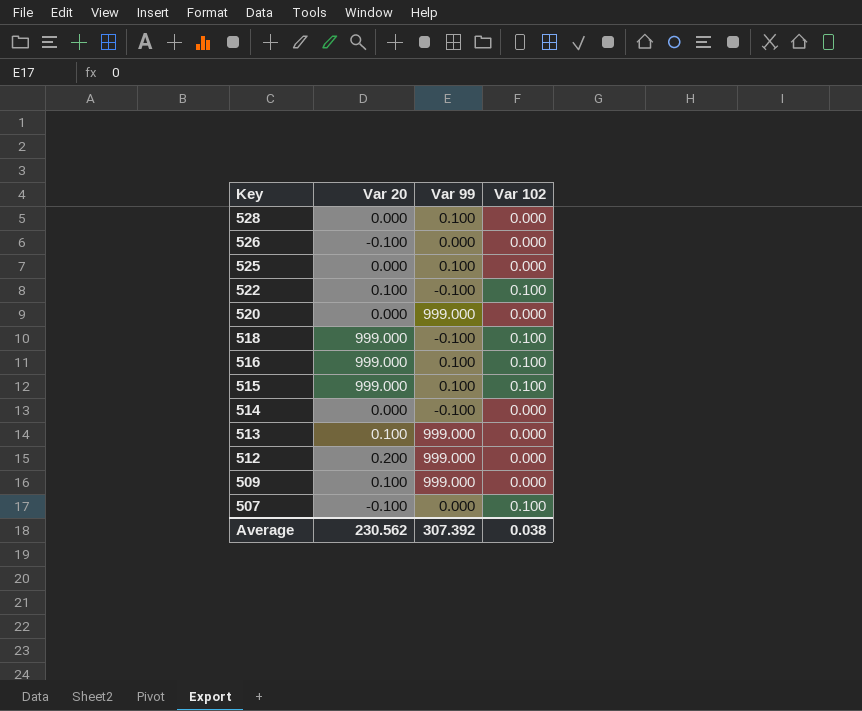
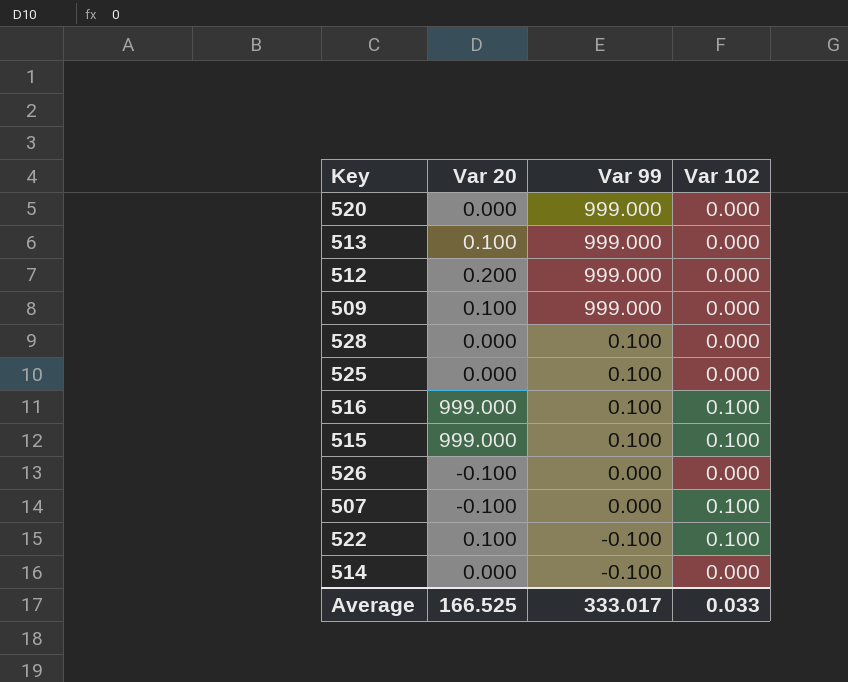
row order: Key descending -> Var 99 descending
row 518: 999.000 | -0.100 | 0.100 -> none
Average | Var 20: 230.562 -> 166.525
Average | Var 99: 307.392 -> 333.017
Average | Var 102: 0.038 -> 0.033

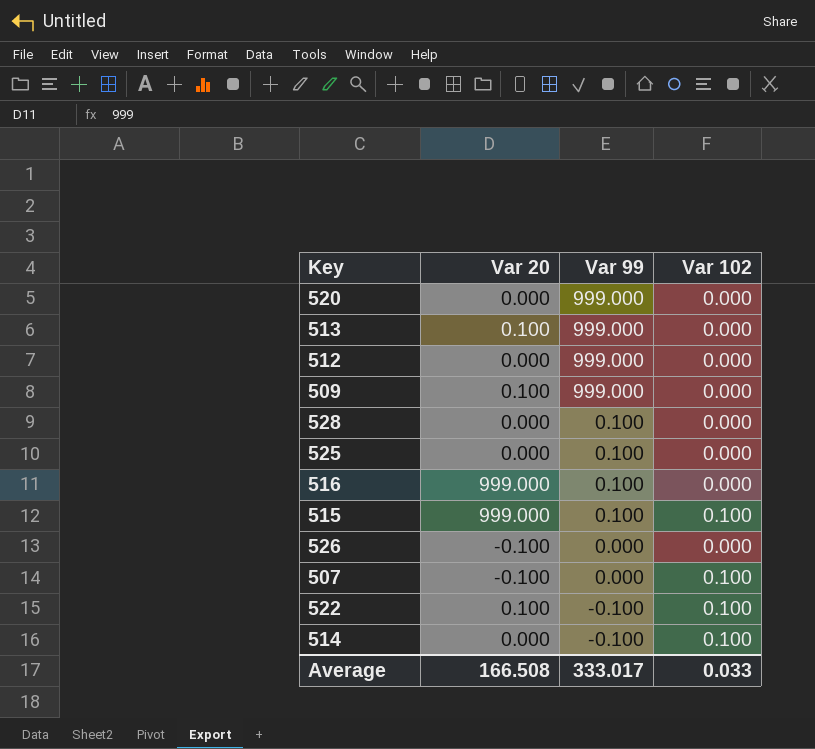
512 | Var 20: 0.200 -> 0.000
516 | Var 102: 0.100 -> 0.000
514 | Var 102: 0.000 -> 0.100
Average | Var 20: 166.525 -> 166.508

